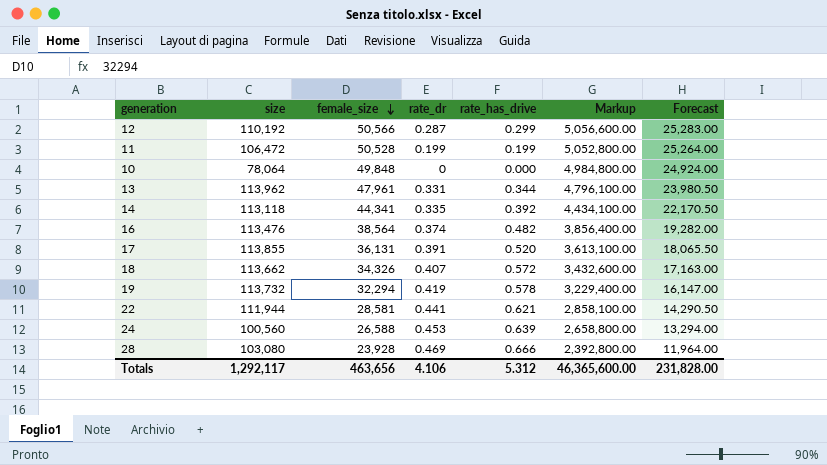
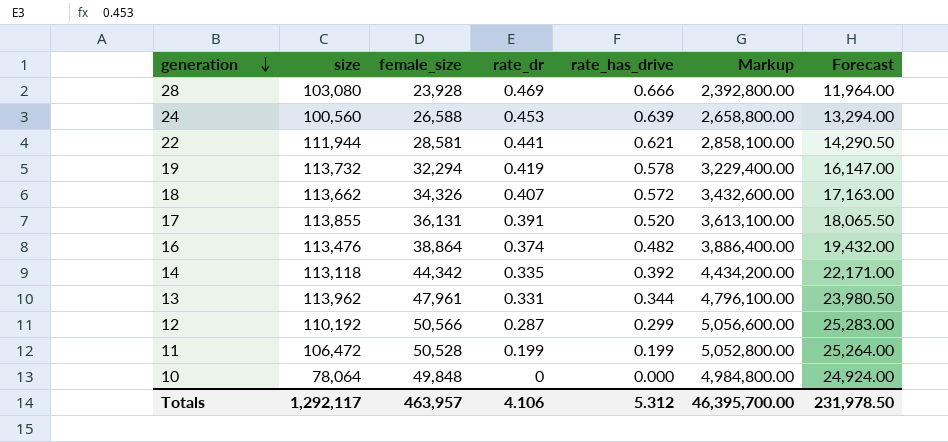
row order: female_size descending -> generation descending
16 | female_size: 38,564 -> 38,864
16 | Markup: 3,856,400.00 -> 3,886,400.00
16 | Forecast: 19,282.00 -> 19,432.00
14 | female_size: 44,341 -> 44,342
14 | Markup: 4,434,100.00 -> 4,434,200.00
14 | Forecast: 22,170.50 -> 22,171.00
Totals | female_size: 463,656 -> 463,957
Totals | Markup: 46,365,600.00 -> 46,395,700.00
Totals | Forecast: 231,828.00 -> 231,978.50

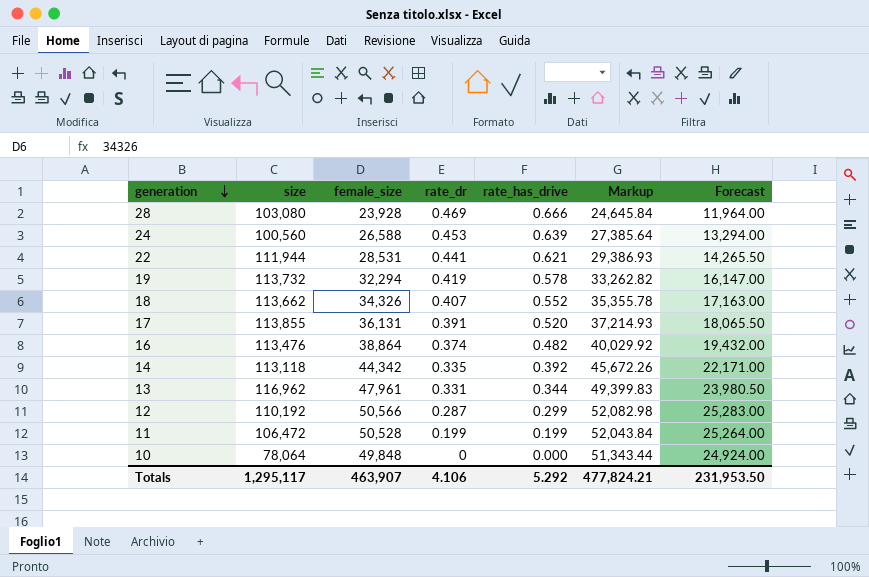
column Markup | formula: [female_size] * 100 -> [female_size] * 1.03
22 | female_size: 28,581 -> 28,531
22 | Forecast: 14,290.50 -> 14,265.50
18 | rate_has_drive: 0.572 -> 0.552
13 | size: 113,962 -> 116,962
Totals | size: 1,292,117 -> 1,295,117
Totals | female_size: 463,957 -> 463,907
Totals | rate_has_drive: 5.312 -> 5.292
Totals | Markup: 46,395,700.00 -> 477,824.21
Totals | Forecast: 231,978.50 -> 231,953.50

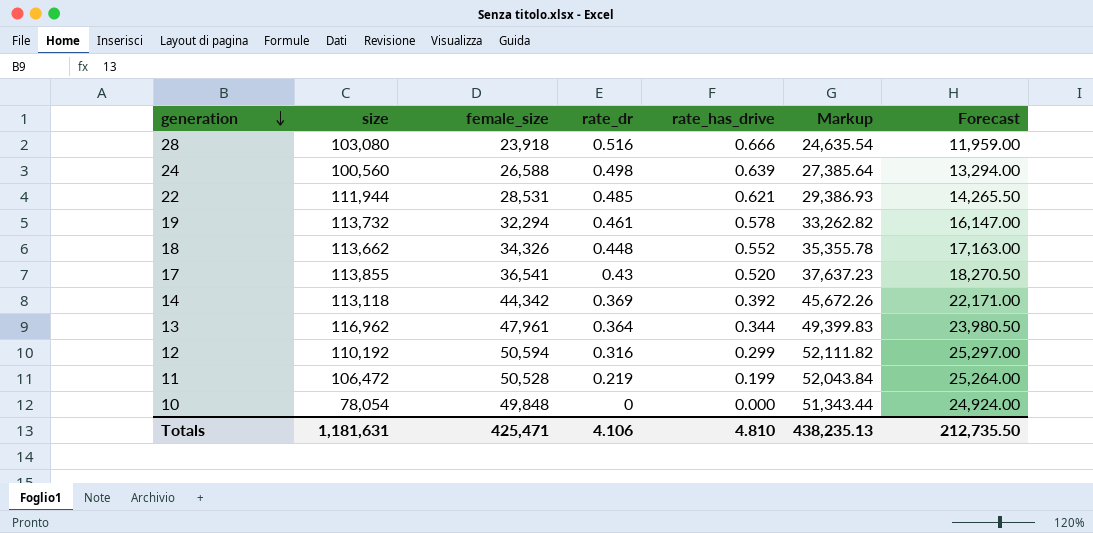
row 16: 113,476 | 38,864 | 0.374 | 0.482 | 40,029.92 | 19,432.00 -> none
28 | female_size: 23,928 -> 23,918
28 | rate_dr: 0.469 -> 0.516
28 | Markup: 24,645.84 -> 24,635.54
28 | Forecast: 11,964.00 -> 11,959.00
24 | rate_dr: 0.453 -> 0.498
22 | rate_dr: 0.441 -> 0.485
19 | rate_dr: 0.419 -> 0.461
18 | rate_dr: 0.407 -> 0.448
17 | female_size: 36,131 -> 36,541
17 | rate_dr: 0.391 -> 0.43
17 | Markup: 37,214.93 -> 37,637.23
17 | Forecast: 18,065.50 -> 18,270.50
14 | rate_dr: 0.335 -> 0.369
13 | rate_dr: 0.331 -> 0.364
12 | female_size: 50,566 -> 50,594
12 | rate_dr: 0.287 -> 0.316
12 | Markup: 52,082.98 -> 52,111.82
12 | Forecast: 25,283.00 -> 25,297.00
11 | rate_dr: 0.199 -> 0.219
10 | size: 78,064 -> 78,054
Totals | size: 1,295,117 -> 1,181,631
Totals | female_size: 463,907 -> 425,471
Totals | rate_has_drive: 5.292 -> 4.810
Totals | Markup: 477,824.21 -> 438,235.13
Totals | Forecast: 231,953.50 -> 212,735.50

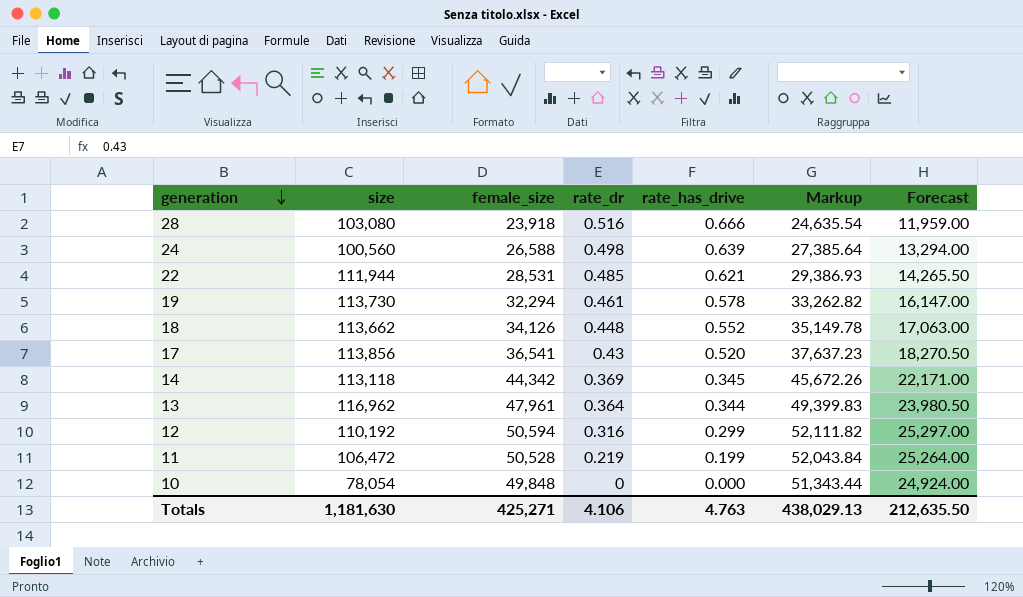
19 | size: 113,732 -> 113,730
18 | female_size: 34,326 -> 34,126
18 | Markup: 35,355.78 -> 35,149.78
18 | Forecast: 17,163.00 -> 17,063.00
17 | size: 113,855 -> 113,856
14 | rate_has_drive: 0.392 -> 0.345
Totals | size: 1,181,631 -> 1,181,630
Totals | female_size: 425,471 -> 425,271
Totals | rate_has_drive: 4.810 -> 4.763
Totals | Markup: 438,235.13 -> 438,029.13
Totals | Forecast: 212,735.50 -> 212,635.50

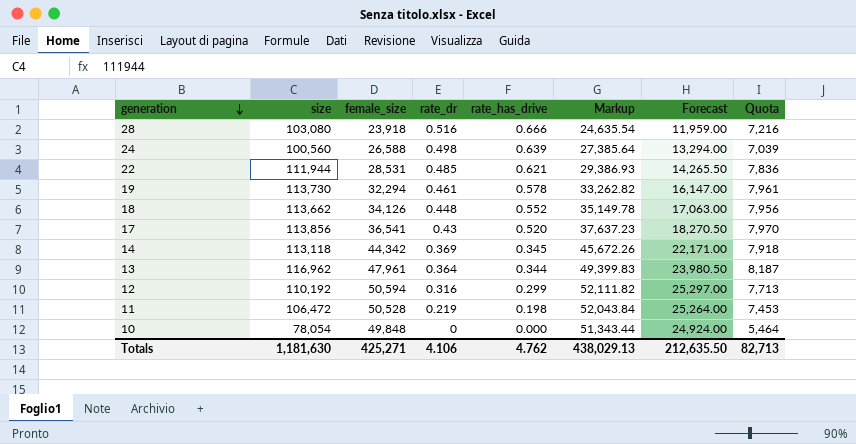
column Quota | formula: none -> [size] * 0.07
11 | rate_has_drive: 0.199 -> 0.198
Totals | rate_has_drive: 4.763 -> 4.762

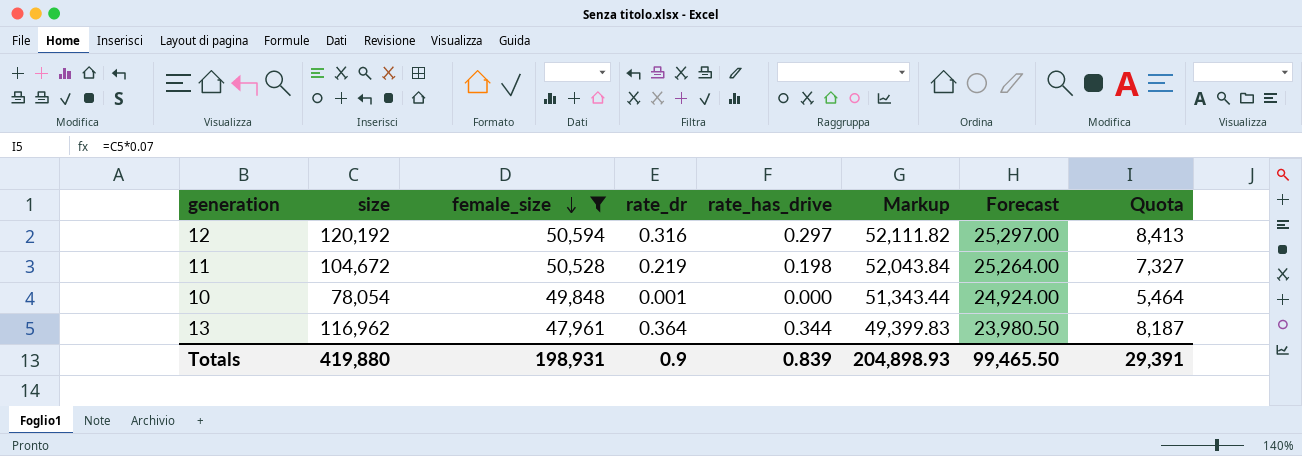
filter: none -> female_size >= 47,961
row order: generation descending -> female_size descending
12 | size: 110,192 -> 120,192
12 | rate_has_drive: 0.299 -> 0.297
12 | Quota: 7,713 -> 8,413
11 | size: 106,472 -> 104,672
11 | Quota: 7,453 -> 7,327
10 | rate_dr: 0 -> 0.001
Totals | size: 1,181,630 -> 419,880
Totals | female_size: 425,271 -> 198,931
Totals | rate_dr: 4.106 -> 0.9
Totals | rate_has_drive: 4.762 -> 0.839
Totals | Markup: 438,029.13 -> 204,898.93
Totals | Forecast: 212,635.50 -> 99,465.50
Totals | Quota: 82,713 -> 29,391

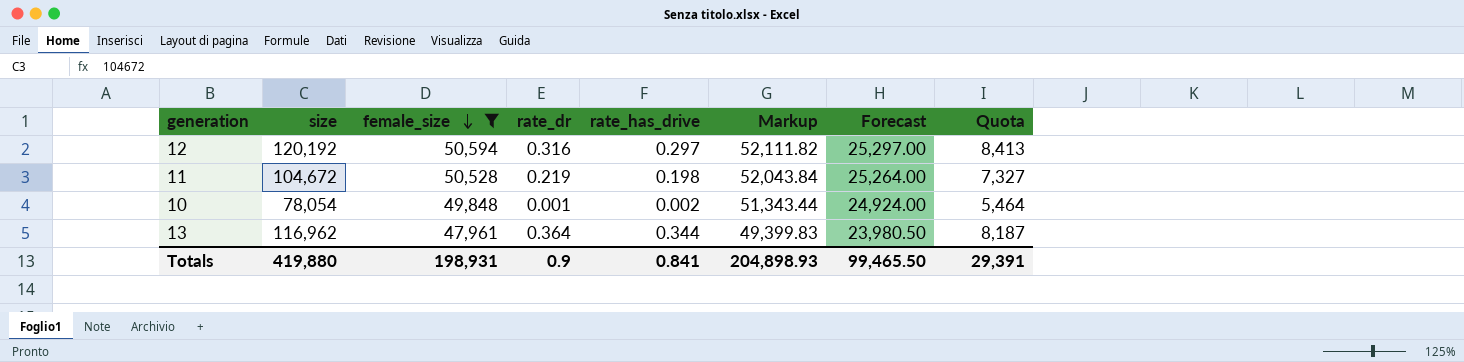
10 | rate_has_drive: 0.000 -> 0.002
Totals | rate_has_drive: 0.839 -> 0.841

